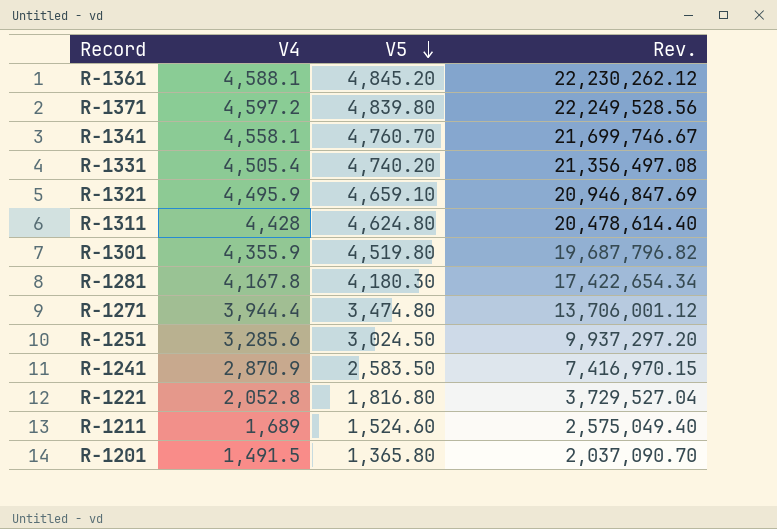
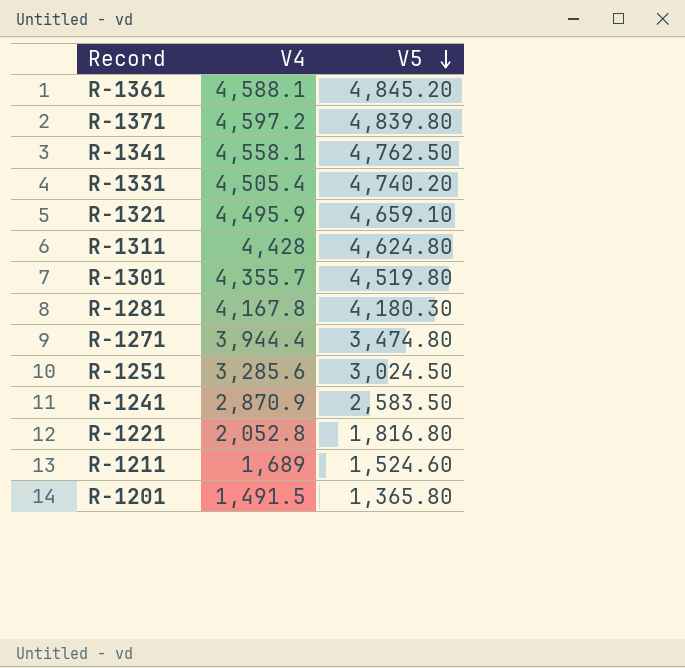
column Rev. | formula: [V4] * [V5] -> none
R-1341 | V5: 4,760.70 -> 4,762.50
R-1301 | V4: 4,355.9 -> 4,355.7

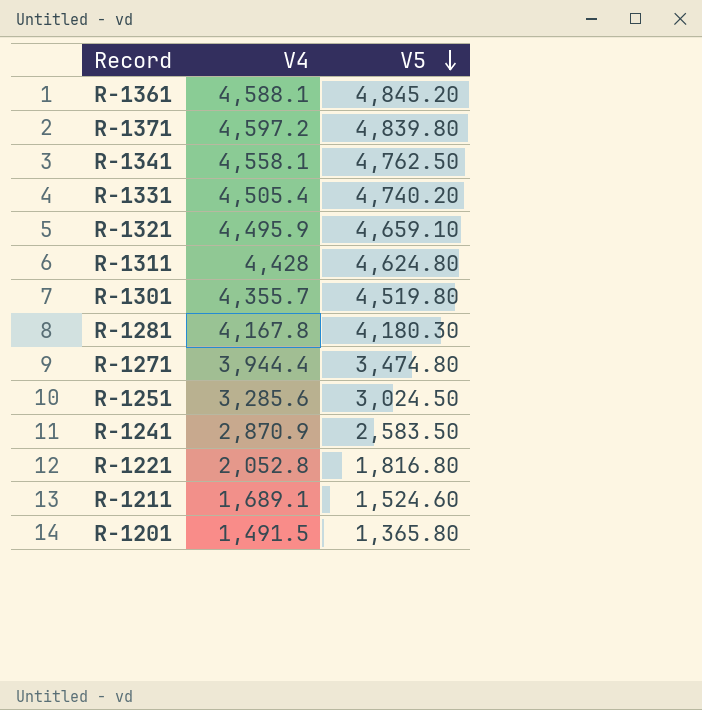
R-1211 | V4: 1,689 -> 1,689.1

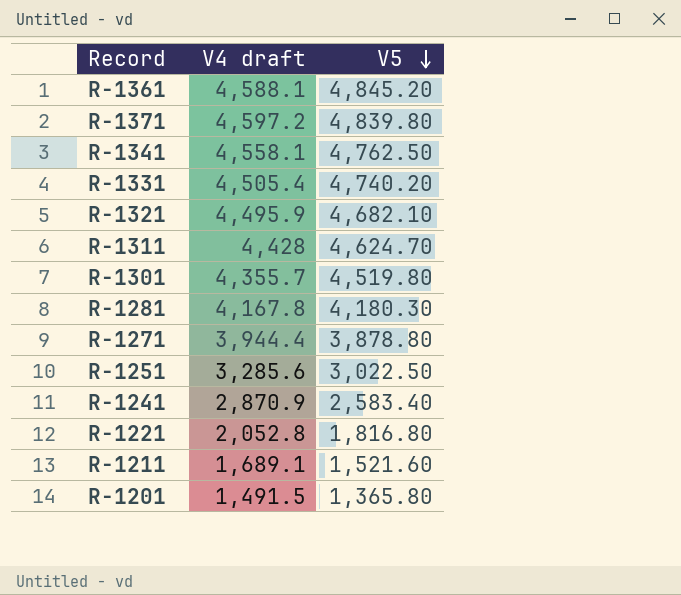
column name: V4 -> V4 draft
R-1321 | V5: 4,659.10 -> 4,682.10
R-1311 | V5: 4,624.80 -> 4,624.70
R-1271 | V5: 3,474.80 -> 3,878.80
R-1251 | V5: 3,024.50 -> 3,022.50
R-1241 | V5: 2,583.50 -> 2,583.40
R-1211 | V5: 1,524.60 -> 1,521.60

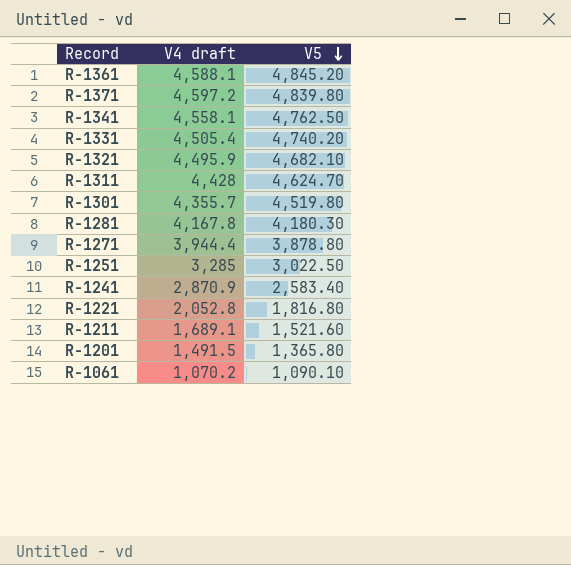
R-1251 | V4 draft: 3,285.6 -> 3,285
row R-1061: none -> 1,070.2 | 1,090.10

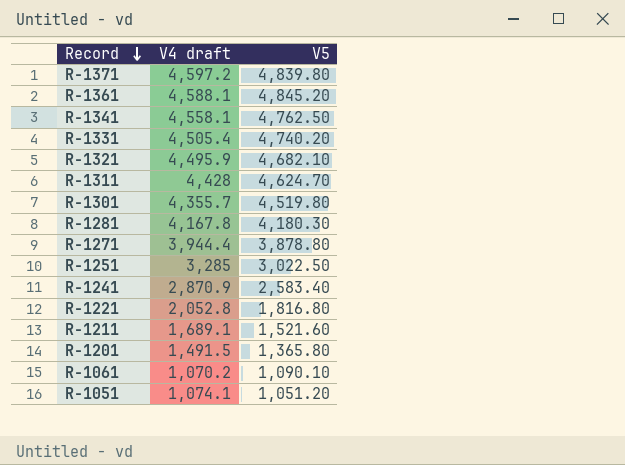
row order: V5 descending -> Record descending
row R-1051: none -> 1,074.1 | 1,051.20

